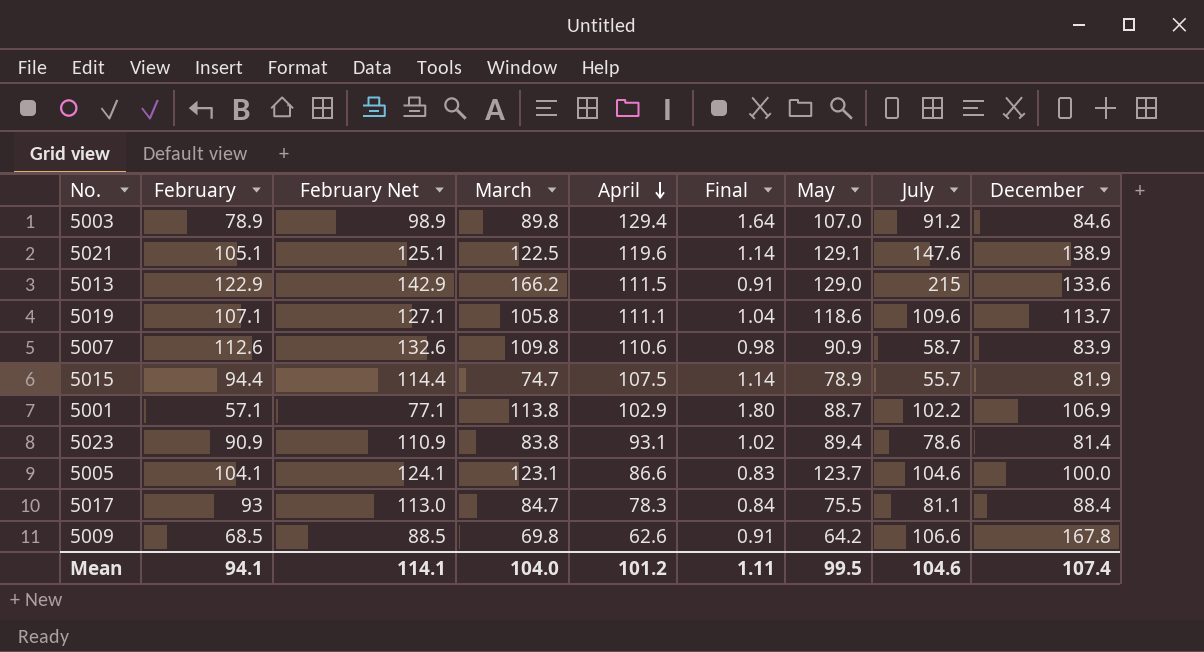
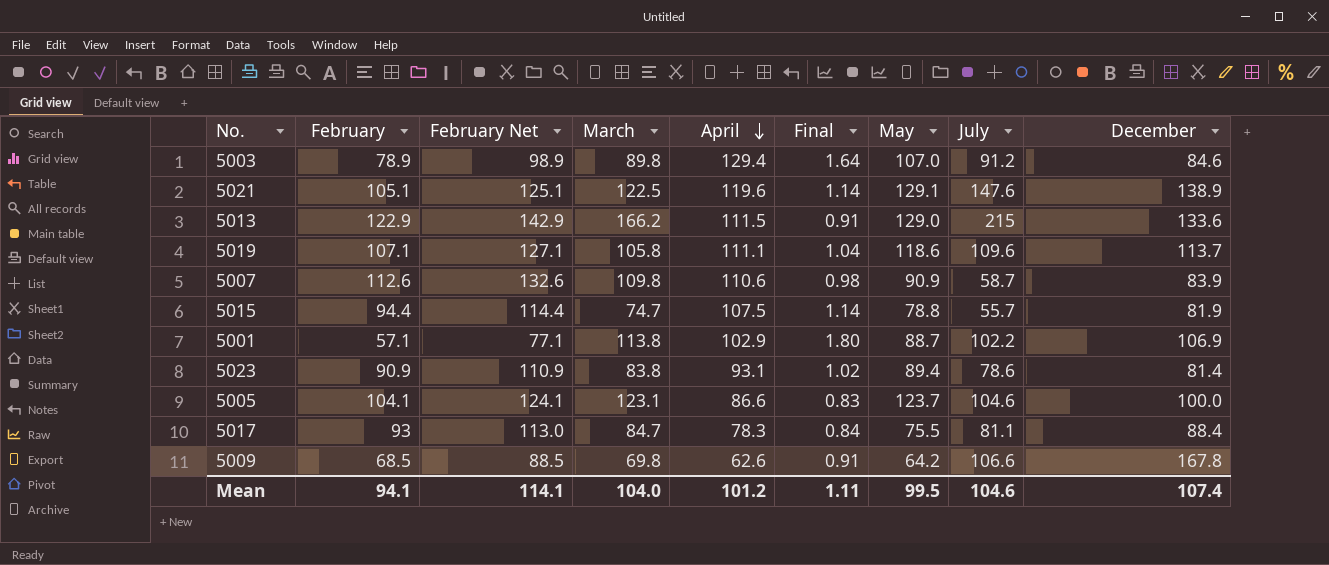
5015 | May: 78.9 -> 78.8

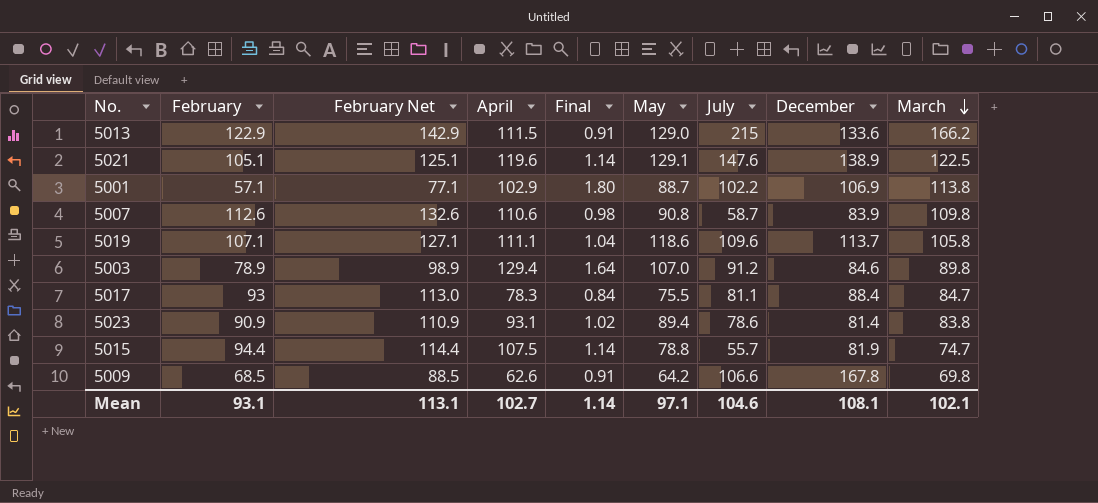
row order: April descending -> March descending
column March | position: 4 -> 9
row 5005: 104.1 | 124.1 | 123.1 | 86.6 | 0.83 | 123.7 | 104.6 | 100.0 -> none
5007 | May: 90.9 -> 90.8
Mean | February: 94.1 -> 93.1
Mean | February Net: 114.1 -> 113.1
Mean | April: 101.2 -> 102.7
Mean | Final: 1.11 -> 1.14
Mean | May: 99.5 -> 97.1
Mean | December: 107.4 -> 108.1
Mean | March: 104.0 -> 102.1

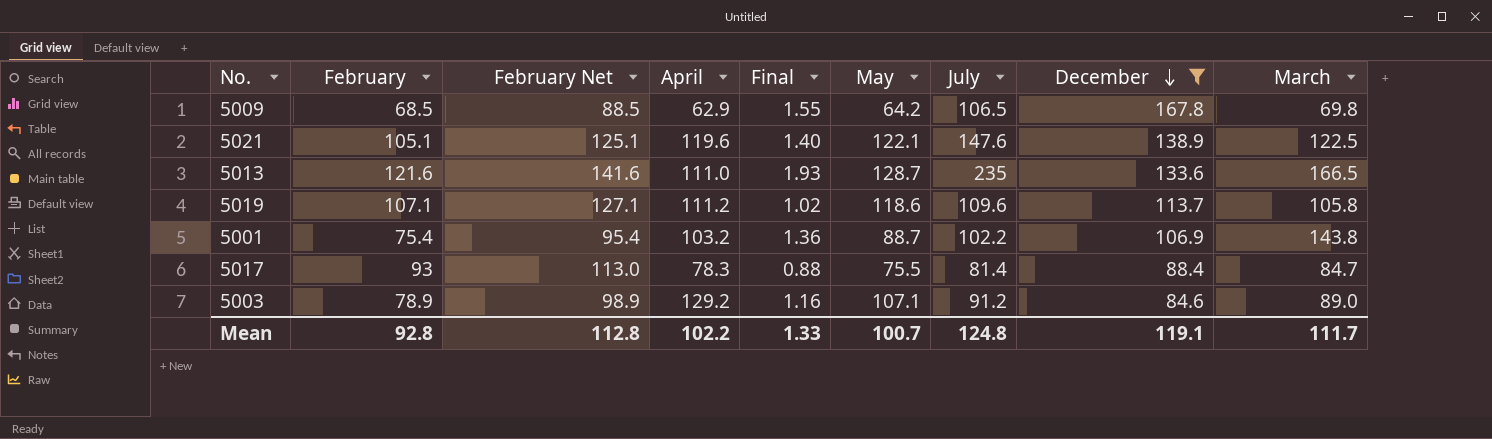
filter: none -> December >= 84.6
row order: March descending -> December descending
column Final | formula: [April] / [February] -> [July] / [February]
5009 | April: 62.6 -> 62.9
5009 | July: 106.6 -> 106.5
5021 | May: 129.1 -> 122.1
5013 | February: 122.9 -> 121.6
5013 | February Net: 142.9 -> 141.6
5013 | April: 111.5 -> 111.0
5013 | May: 129.0 -> 128.7
5013 | July: 215 -> 235
5013 | March: 166.2 -> 166.5
5019 | April: 111.1 -> 111.2
5001 | February: 57.1 -> 75.4
5001 | February Net: 77.1 -> 95.4
5001 | April: 102.9 -> 103.2
5001 | March: 113.8 -> 143.8
5017 | July: 81.1 -> 81.4
5003 | April: 129.4 -> 129.2
5003 | May: 107.0 -> 107.1
5003 | March: 89.8 -> 89.0
Mean | February: 93.1 -> 92.8
Mean | February Net: 113.1 -> 112.8
Mean | April: 102.7 -> 102.2
Mean | Final: 1.14 -> 1.33
Mean | May: 97.1 -> 100.7
Mean | July: 104.6 -> 124.8
Mean | December: 108.1 -> 119.1
Mean | March: 102.1 -> 111.7

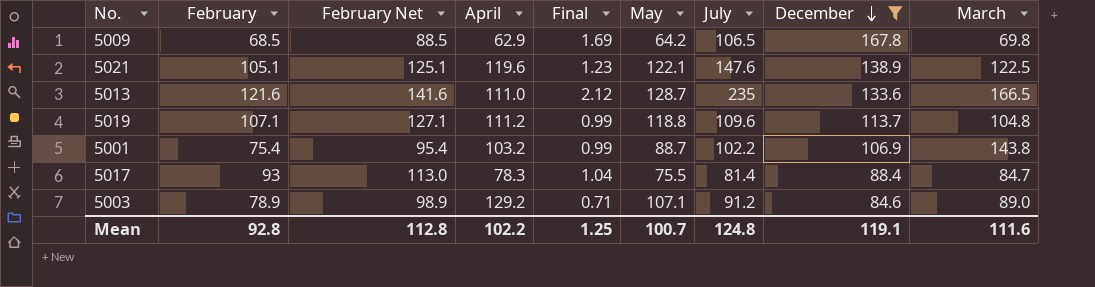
column Final | formula: [July] / [February] -> [July] / [April]
5019 | May: 118.6 -> 118.8
5019 | March: 105.8 -> 104.8
Mean | Final: 1.33 -> 1.25
Mean | March: 111.7 -> 111.6

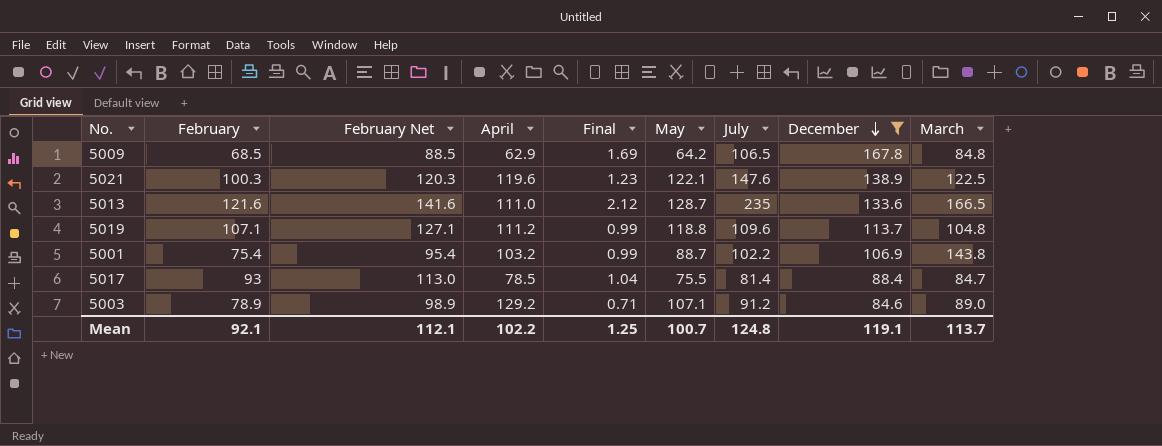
5009 | March: 69.8 -> 84.8
5021 | February: 105.1 -> 100.3
5021 | February Net: 125.1 -> 120.3
5017 | April: 78.3 -> 78.5
Mean | February: 92.8 -> 92.1
Mean | February Net: 112.8 -> 112.1
Mean | March: 111.6 -> 113.7

